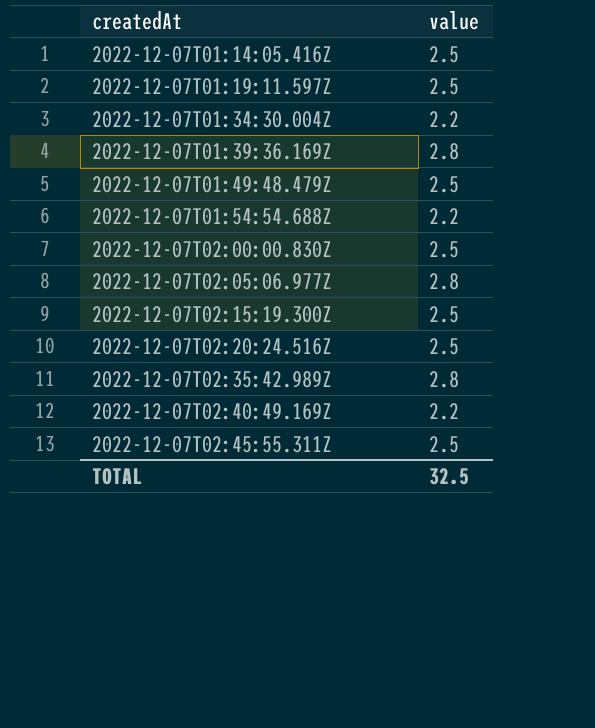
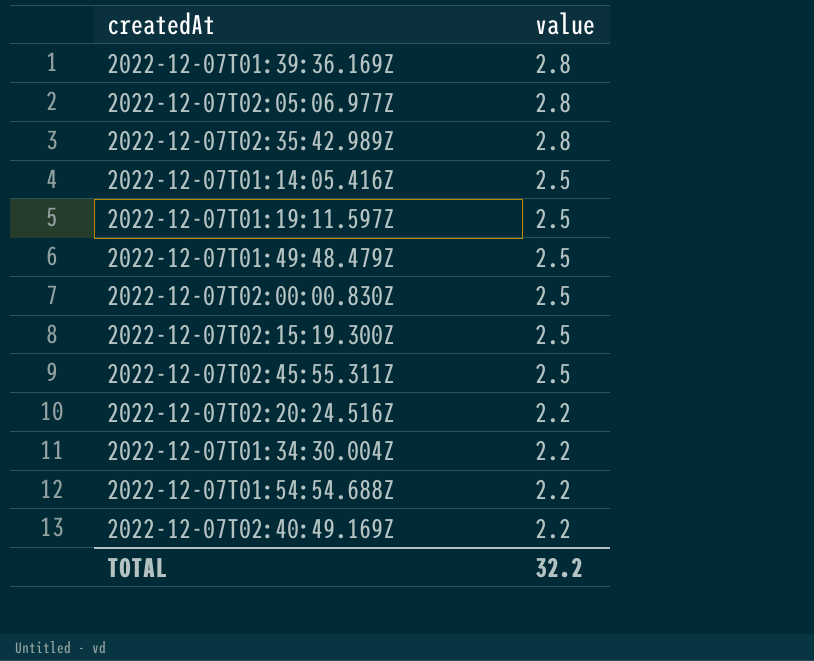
row order: createdAt ascending -> value descending
2022-12-07T02:20:24.516Z | value: 2.5 -> 2.2
TOTAL | value: 32.5 -> 32.2

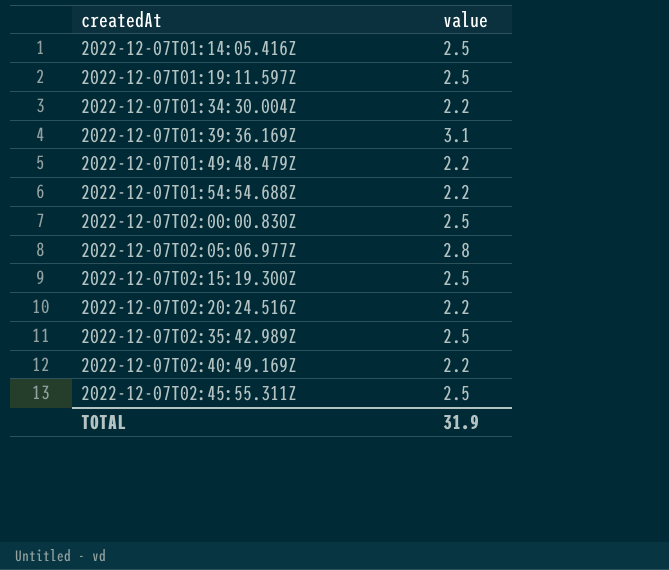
row order: value descending -> createdAt ascending
2022-12-07T01:39:36.169Z | value: 2.8 -> 3.1
2022-12-07T01:49:48.479Z | value: 2.5 -> 2.2
2022-12-07T02:35:42.989Z | value: 2.8 -> 2.5
TOTAL | value: 32.2 -> 31.9

